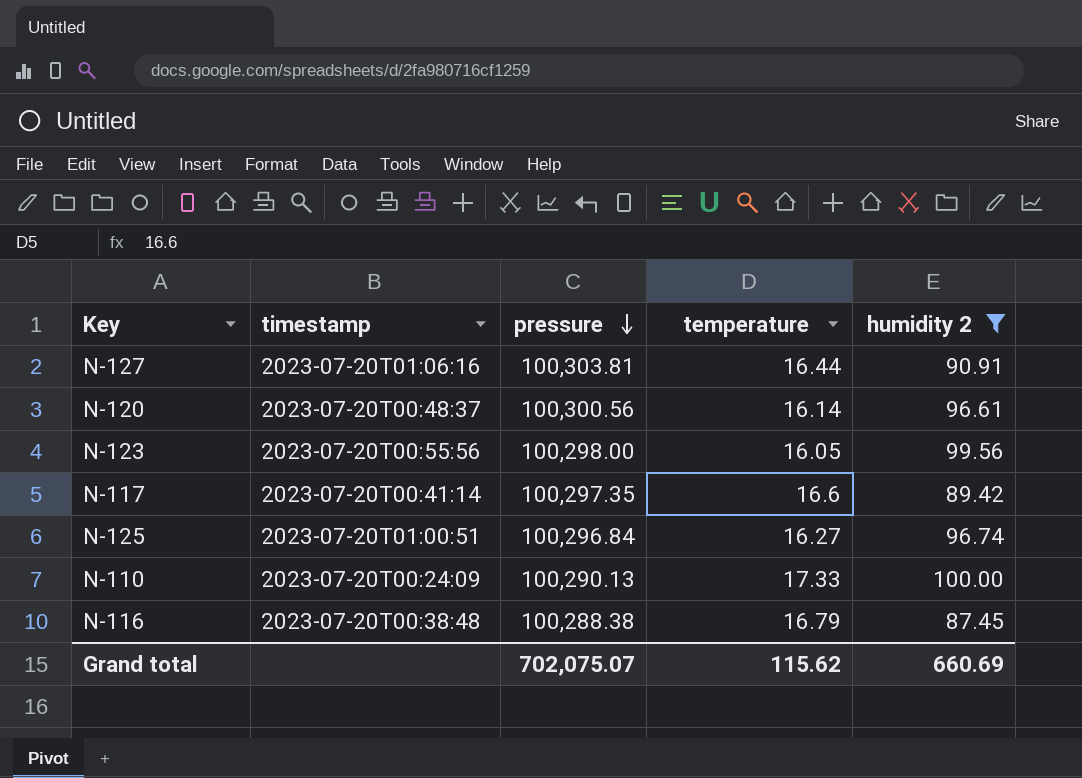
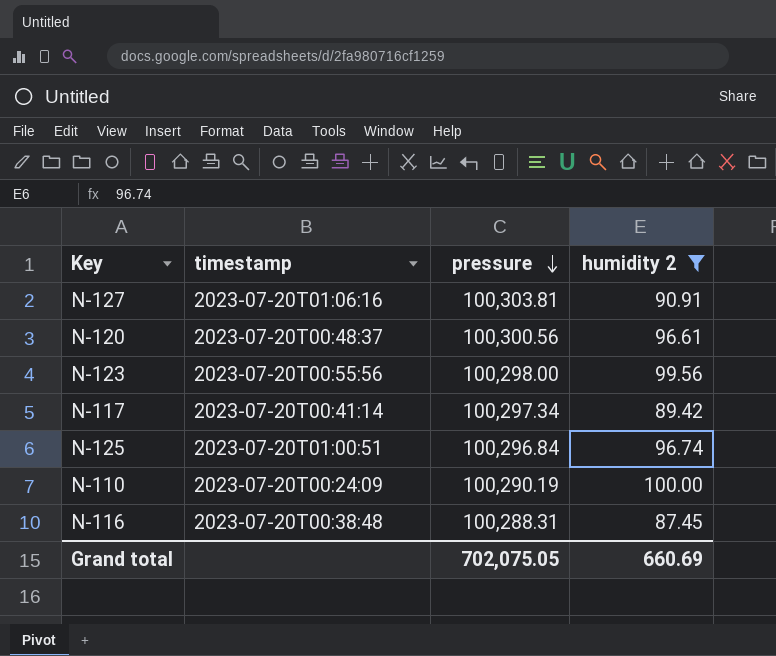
column temperature | position: 4 -> none
N-117 | pressure: 100,297.35 -> 100,297.34
N-110 | pressure: 100,290.13 -> 100,290.19
N-116 | pressure: 100,288.38 -> 100,288.31
Grand total | pressure: 702,075.07 -> 702,075.05

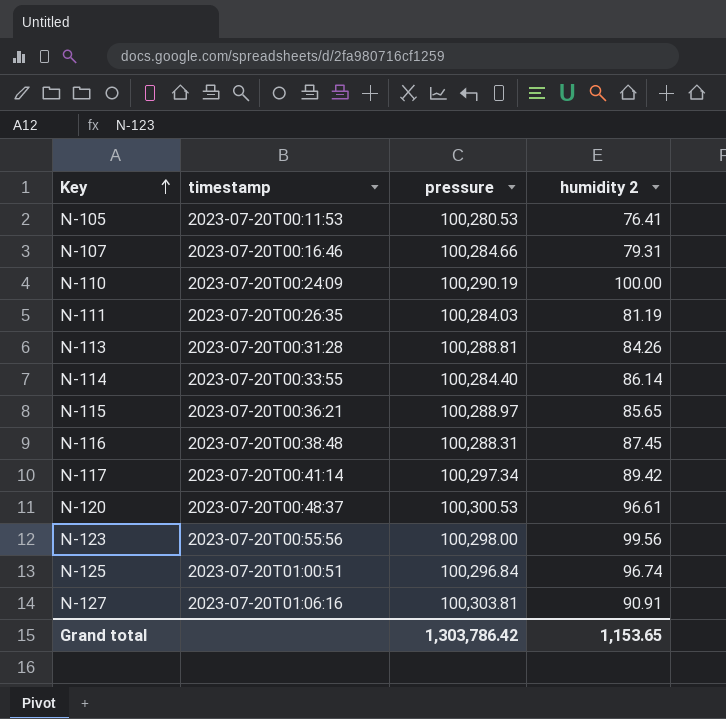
filter: humidity 2 >= 87.45 -> none
row order: pressure descending -> Key ascending
N-120 | pressure: 100,300.56 -> 100,300.53
Grand total | pressure: 702,075.05 -> 1,303,786.42
Grand total | humidity 2: 660.69 -> 1,153.65

